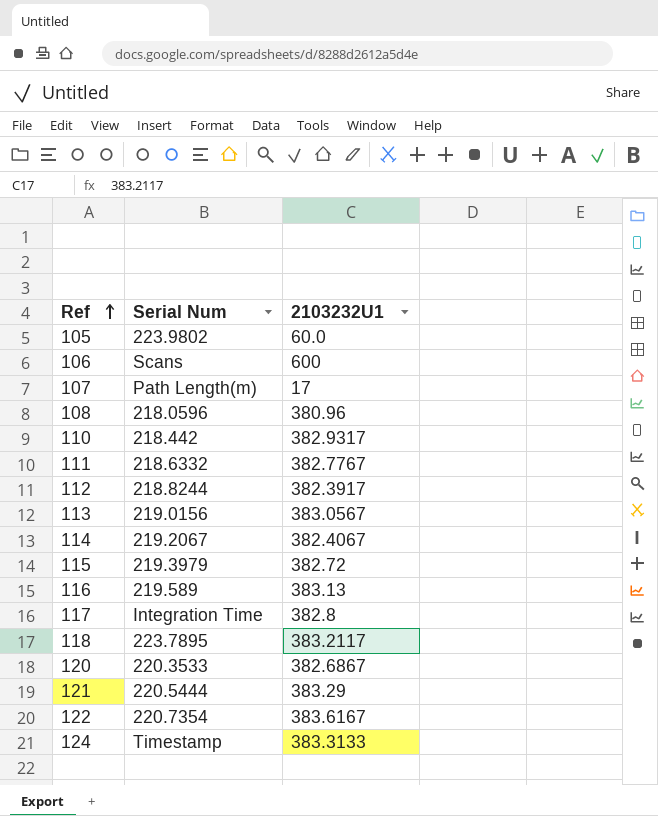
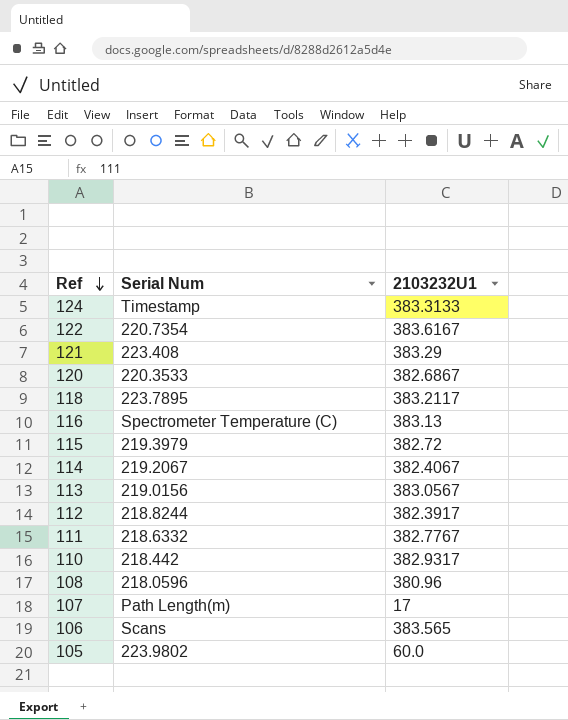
row order: Ref ascending -> Ref descending
row 117: Integration Time | 382.8 -> none
121 | Serial Num: 220.5444 -> 223.408
116 | Serial Num: 219.589 -> Spectrometer Temperature (C)
106 | 2103232U1: 600 -> 383.565

